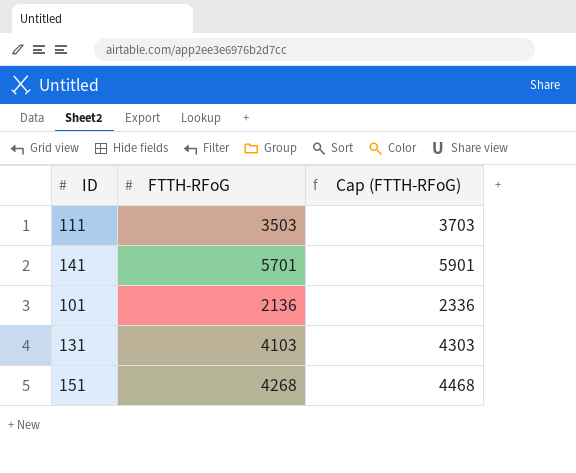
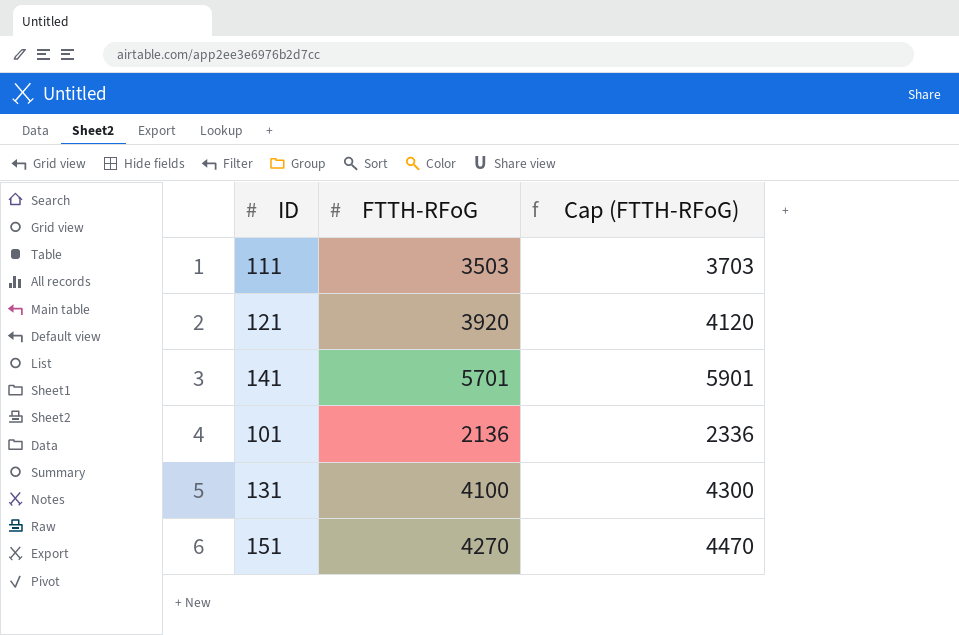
row 121: none -> 3920 | 4120
131 | FTTH-RFoG: 4103 -> 4100
131 | Cap (FTTH-RFoG): 4303 -> 4300
151 | FTTH-RFoG: 4268 -> 4270
151 | Cap (FTTH-RFoG): 4468 -> 4470

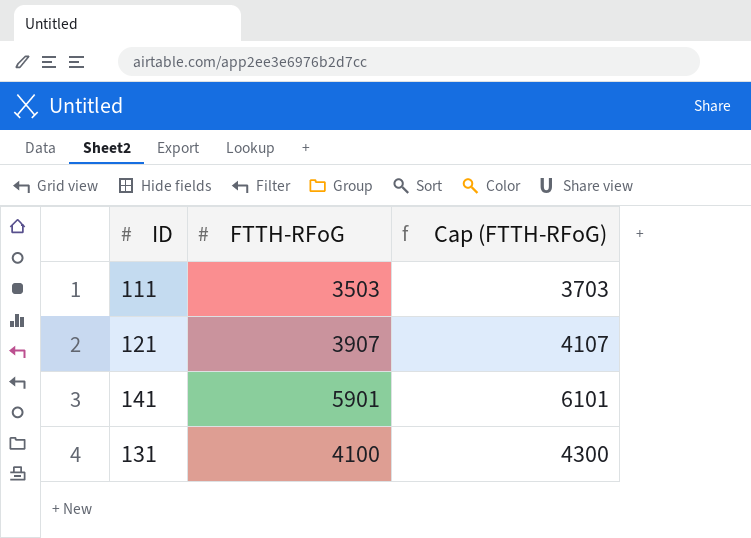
row 101: 2136 | 2336 -> none
row 151: 4270 | 4470 -> none
121 | FTTH-RFoG: 3920 -> 3907
121 | Cap (FTTH-RFoG): 4120 -> 4107
141 | FTTH-RFoG: 5701 -> 5901
141 | Cap (FTTH-RFoG): 5901 -> 6101

